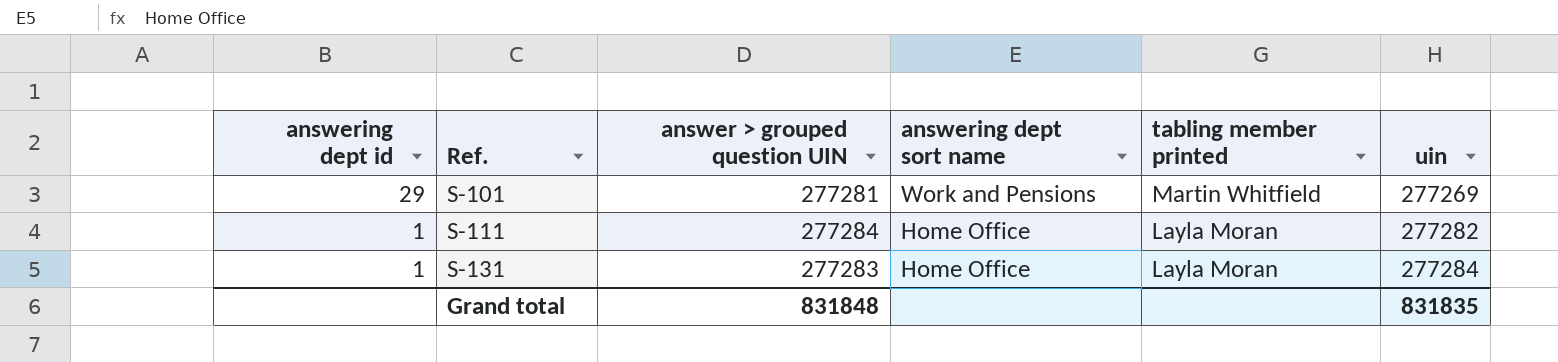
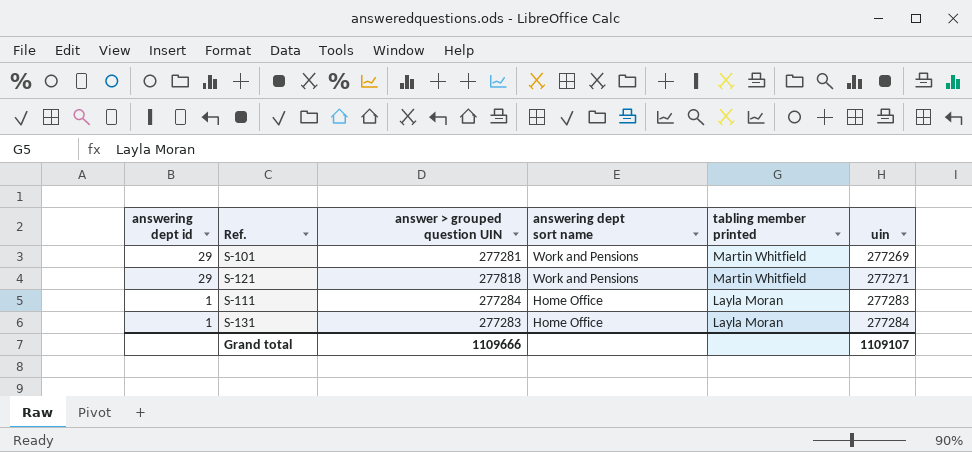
row S-121: none -> 29 | 277818 | Work and Pensions | Martin Whitfield | 277271
S-111 | uin: 277282 -> 277283
Grand total | answer > grouped question UIN: 831848 -> 1109666
Grand total | uin: 831835 -> 1109107

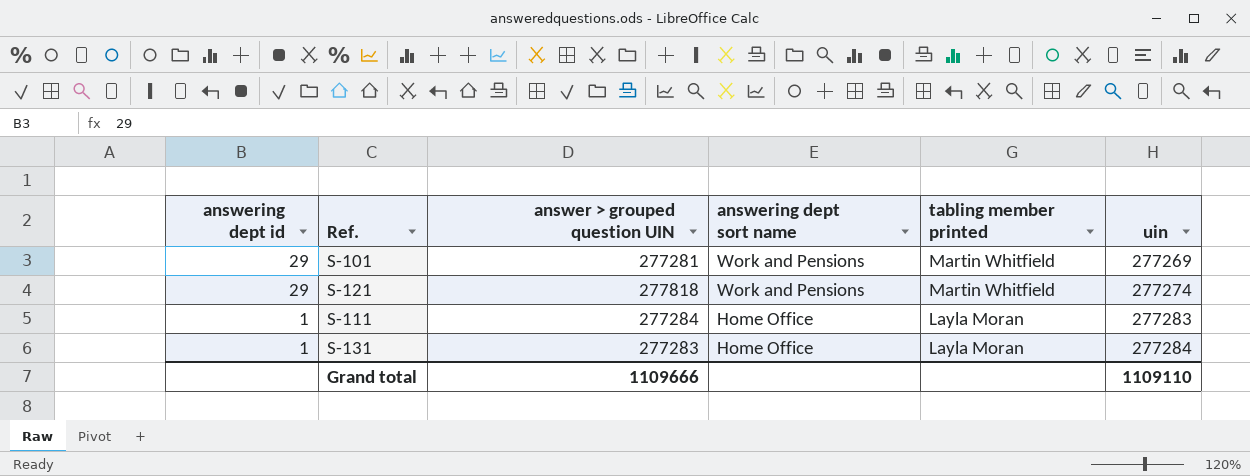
S-121 | uin: 277271 -> 277274
Grand total | uin: 1109107 -> 1109110

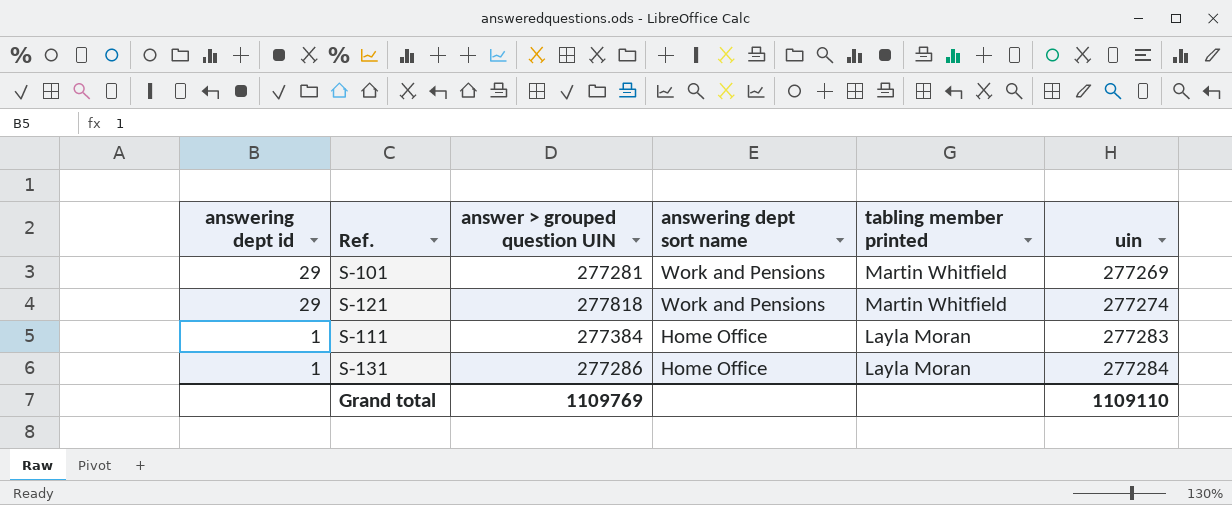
S-111 | answer > grouped question UIN: 277284 -> 277384
S-131 | answer > grouped question UIN: 277283 -> 277286
Grand total | answer > grouped question UIN: 1109666 -> 1109769

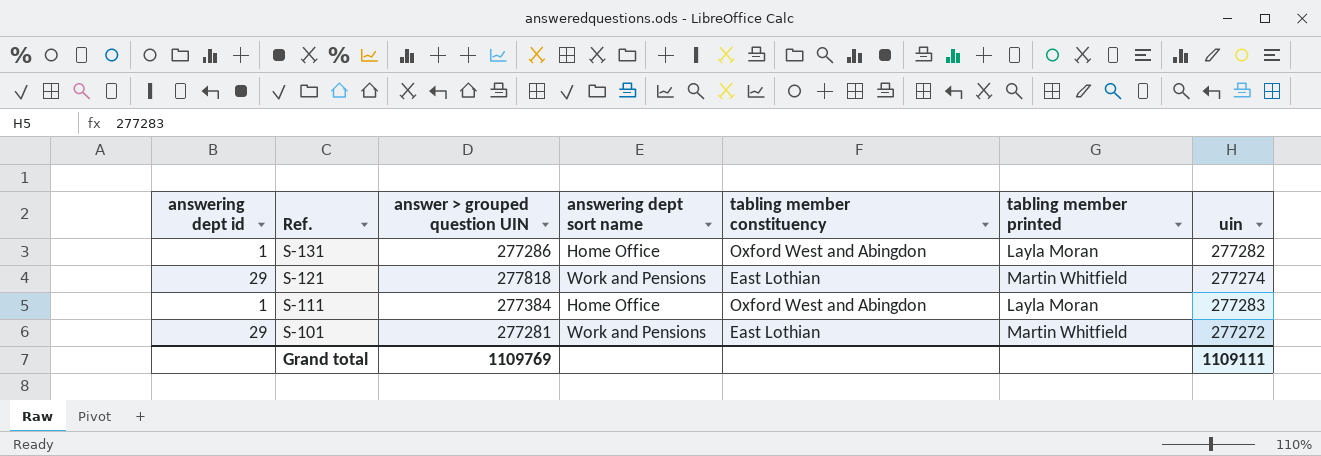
row order: answering dept id descending -> Ref. descending
column tabling member constituency | position: none -> 5
S-131 | uin: 277284 -> 277282
S-101 | uin: 277269 -> 277272
Grand total | uin: 1109110 -> 1109111

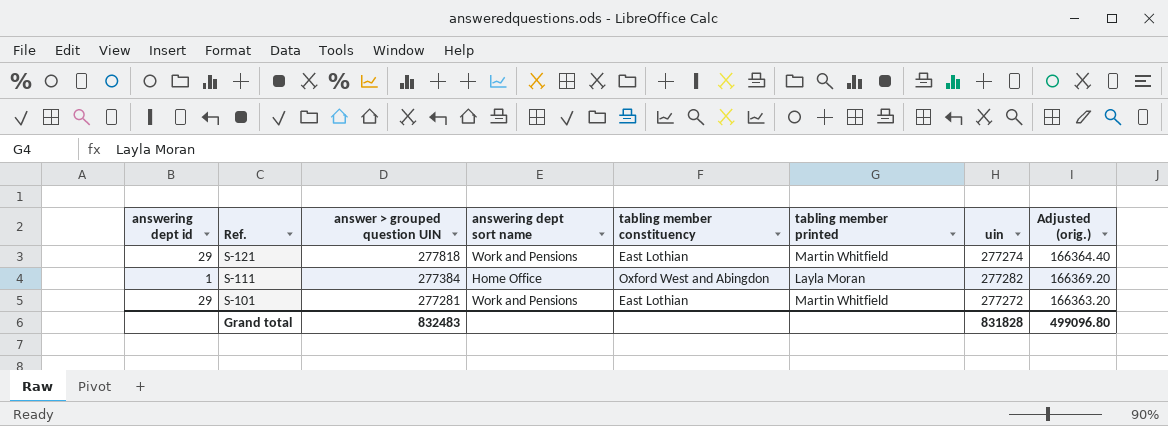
column Adjusted (orig.) | formula: none -> [uin] * 0.6
row S-131: 1 | 277286 | Home Office | Oxford West and Abingdon | Layla Moran | 277282 -> none
S-111 | uin: 277283 -> 277282
Grand total | answer > grouped question UIN: 1109769 -> 832483
Grand total | uin: 1109111 -> 831828

